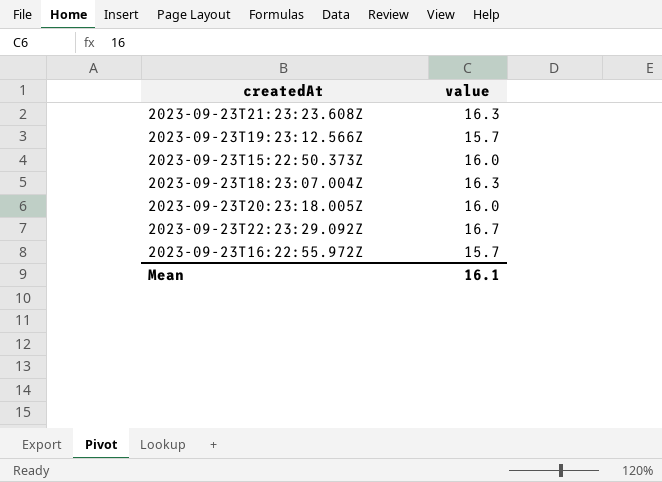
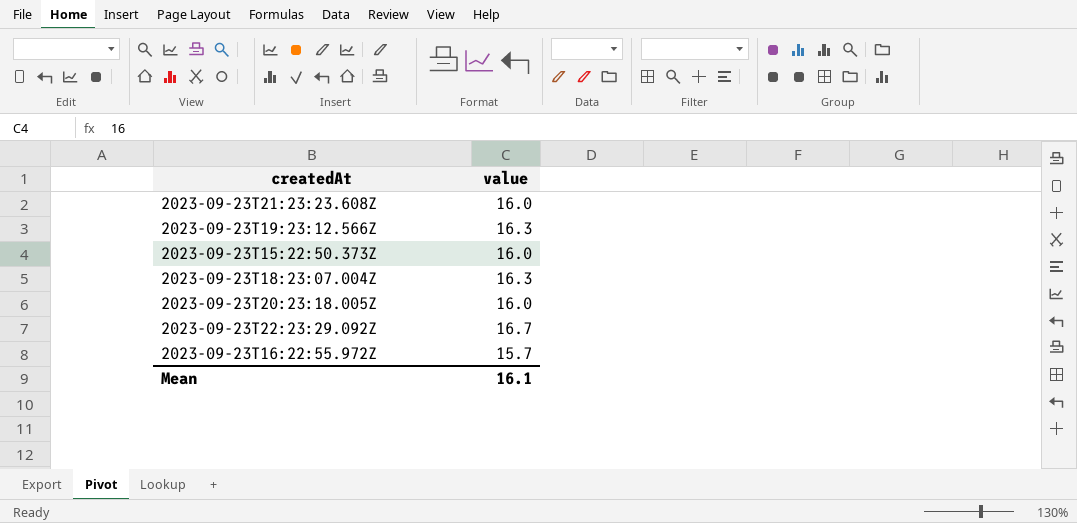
2023-09-23T21:23:23.608Z | value: 16.3 -> 16.0
2023-09-23T19:23:12.566Z | value: 15.7 -> 16.3

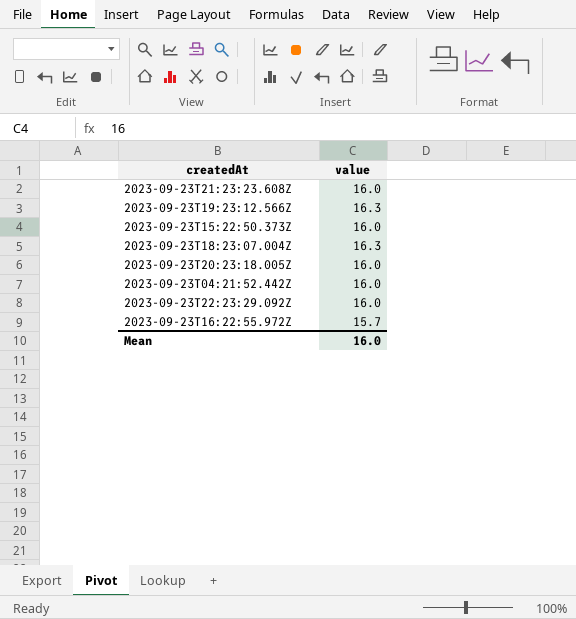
row 2023-09-23T04:21:52.442Z: none -> 16.0
2023-09-23T22:23:29.092Z | value: 16.7 -> 16.0
Mean | value: 16.1 -> 16.0

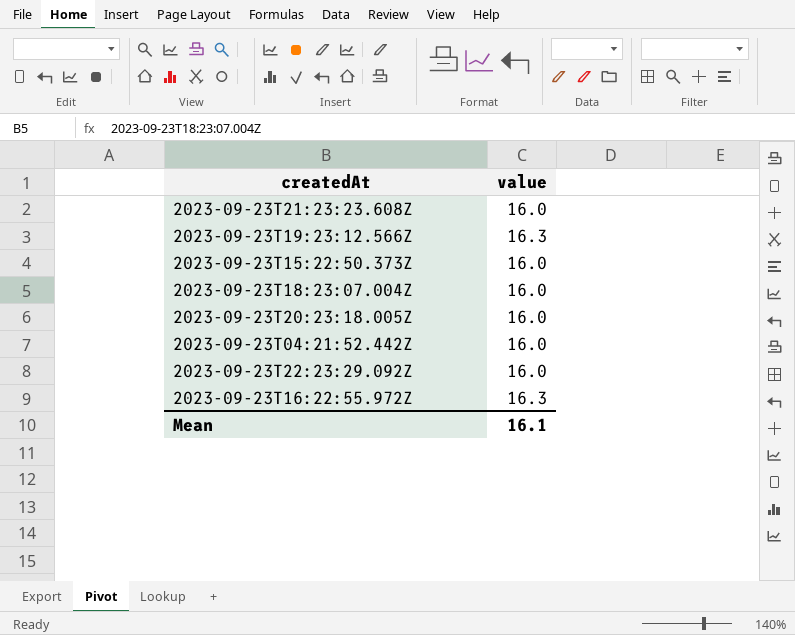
2023-09-23T18:23:07.004Z | value: 16.3 -> 16.0
2023-09-23T16:22:55.972Z | value: 15.7 -> 16.3
Mean | value: 16.0 -> 16.1

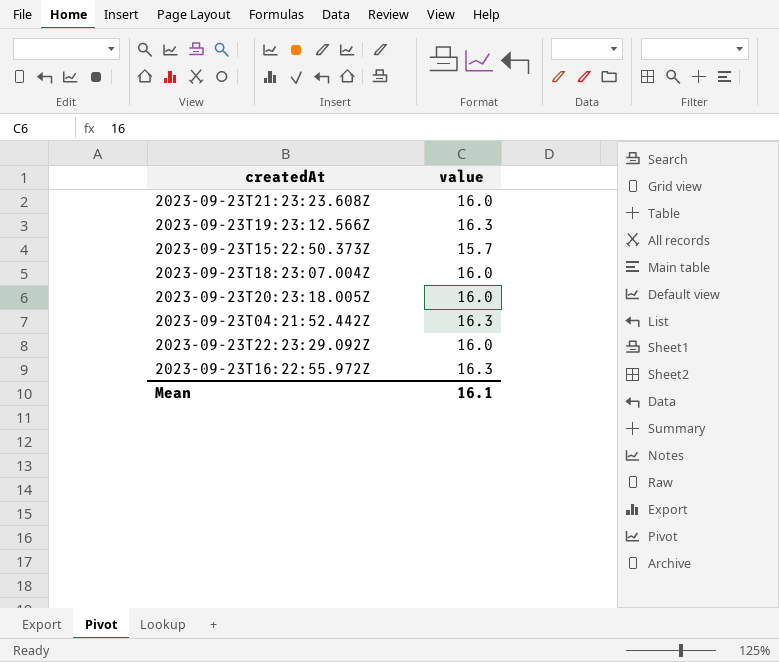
2023-09-23T15:22:50.373Z | value: 16.0 -> 15.7
2023-09-23T04:21:52.442Z | value: 16.0 -> 16.3

